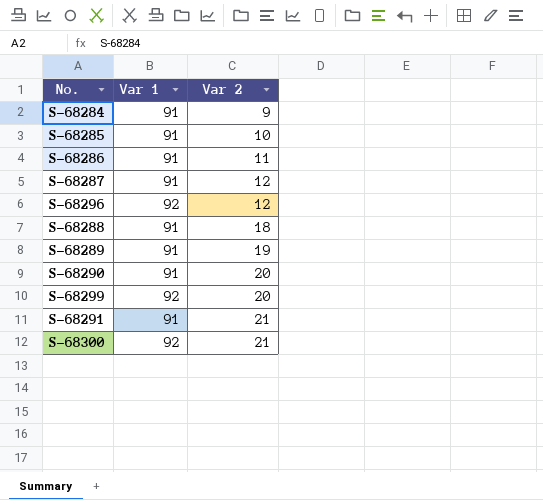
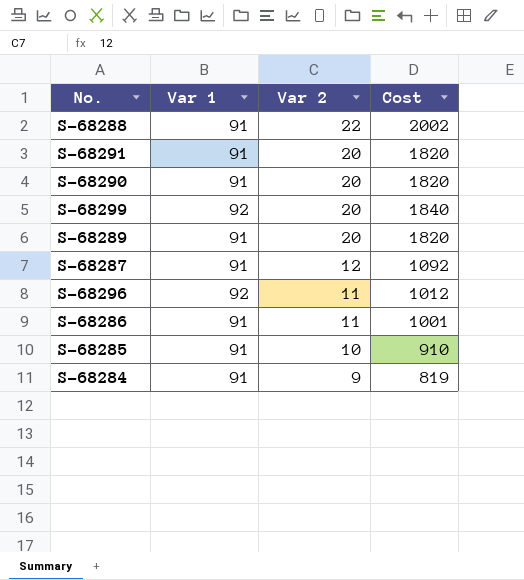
row order: Var 2 ascending -> Var 2 descending
column Cost | formula: none -> [Var 1] * [Var 2]
row S-68300: 92 | 21 -> none
S-68288 | Var 2: 18 -> 22
S-68291 | Var 2: 21 -> 20
S-68289 | Var 2: 19 -> 20
S-68296 | Var 2: 12 -> 11

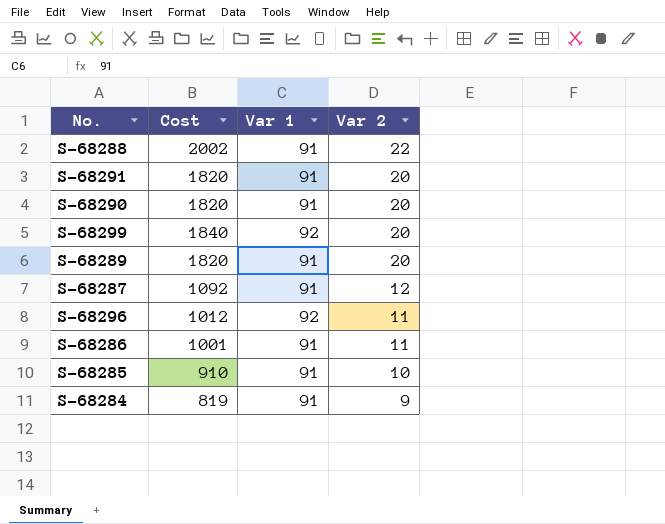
column Cost | position: 4 -> 2

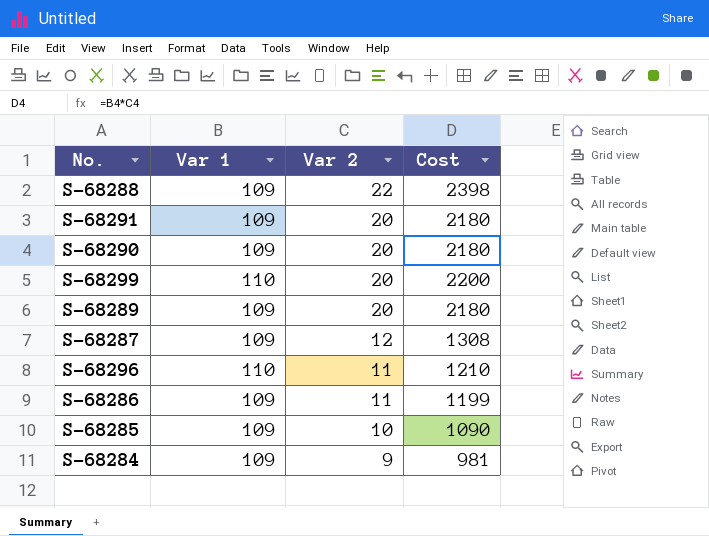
column Cost | position: 2 -> 4
S-68288 | Var 1: 91 -> 109
S-68288 | Cost: 2002 -> 2398
S-68291 | Var 1: 91 -> 109
S-68291 | Cost: 1820 -> 2180
S-68290 | Var 1: 91 -> 109
S-68290 | Cost: 1820 -> 2180
S-68299 | Var 1: 92 -> 110
S-68299 | Cost: 1840 -> 2200
S-68289 | Var 1: 91 -> 109
S-68289 | Cost: 1820 -> 2180
S-68287 | Var 1: 91 -> 109
S-68287 | Cost: 1092 -> 1308
S-68296 | Var 1: 92 -> 110
S-68296 | Cost: 1012 -> 1210
S-68286 | Var 1: 91 -> 109
S-68286 | Cost: 1001 -> 1199
S-68285 | Var 1: 91 -> 109
S-68285 | Cost: 910 -> 1090
S-68284 | Var 1: 91 -> 109
S-68284 | Cost: 819 -> 981

